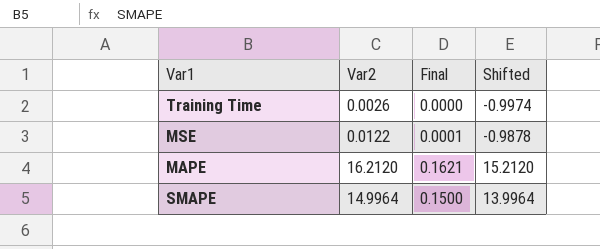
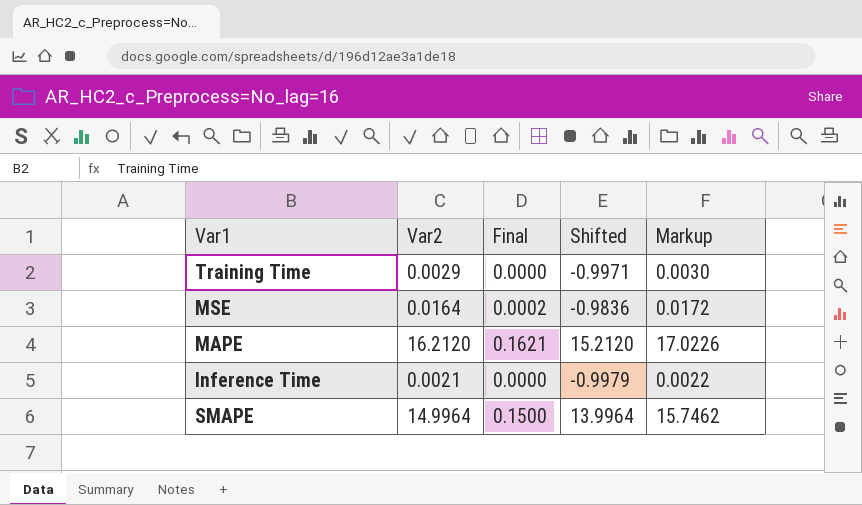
column Markup | formula: none -> [Var2] * 1.05
Training Time | Var2: 0.0026 -> 0.0029
Training Time | Shifted: -0.9974 -> -0.9971
MSE | Var2: 0.0122 -> 0.0164
MSE | Final: 0.0001 -> 0.0002
MSE | Shifted: -0.9878 -> -0.9836
row Inference Time: none -> 0.0021 | 0.0000 | -0.9979 | 0.0022

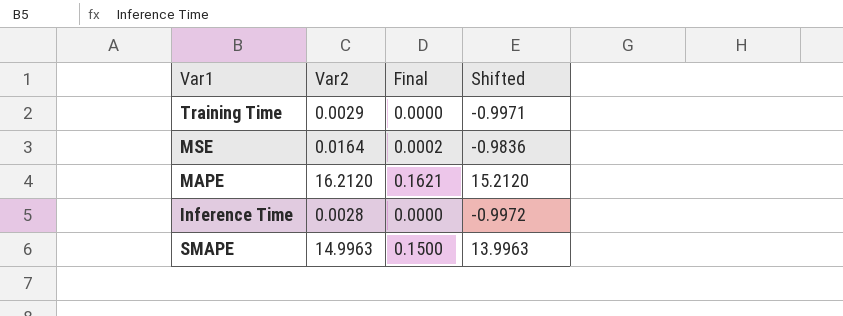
column Markup | formula: [Var2] * 1.05 -> none
Inference Time | Var2: 0.0021 -> 0.0028
Inference Time | Shifted: -0.9979 -> -0.9972
SMAPE | Var2: 14.9964 -> 14.9963
SMAPE | Shifted: 13.9964 -> 13.9963

